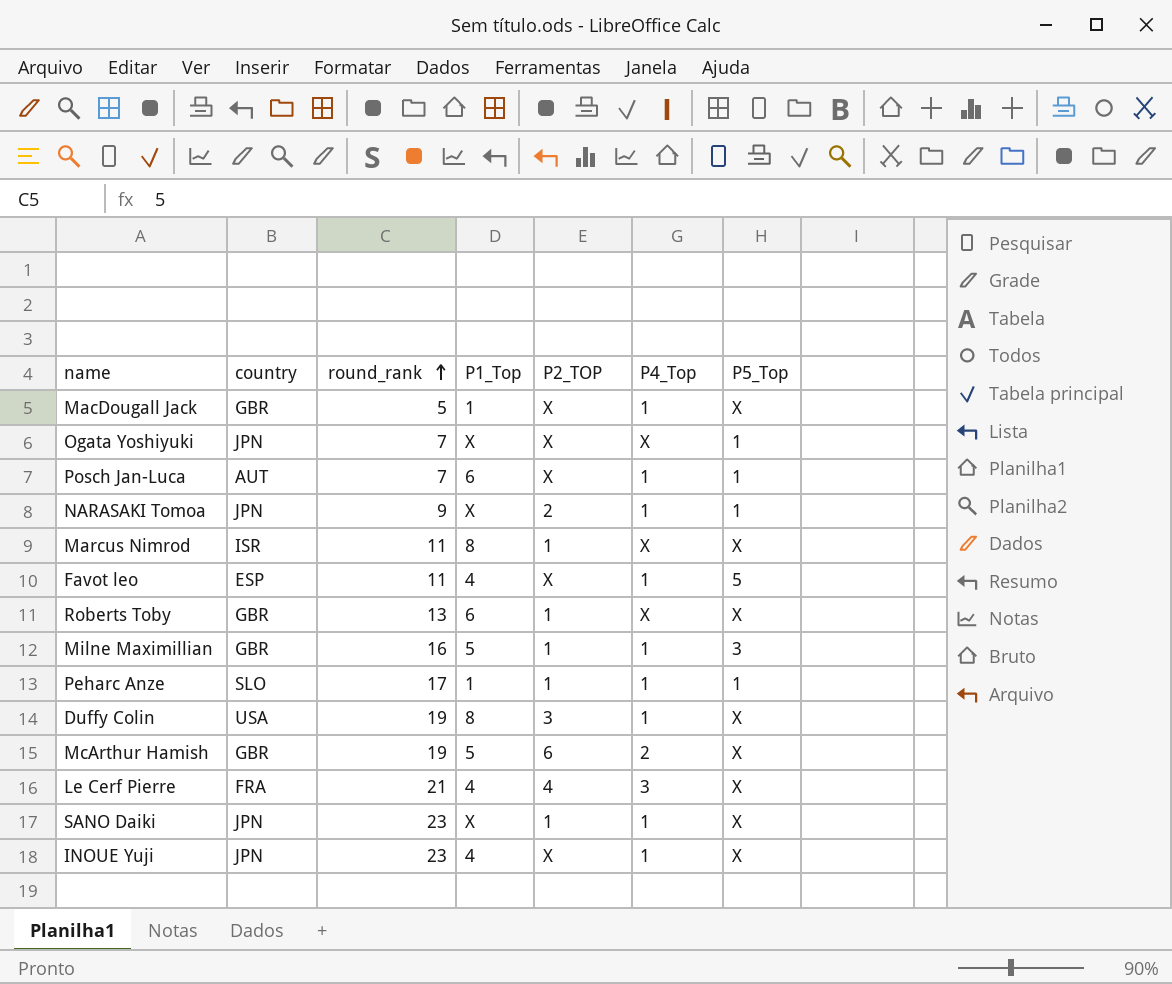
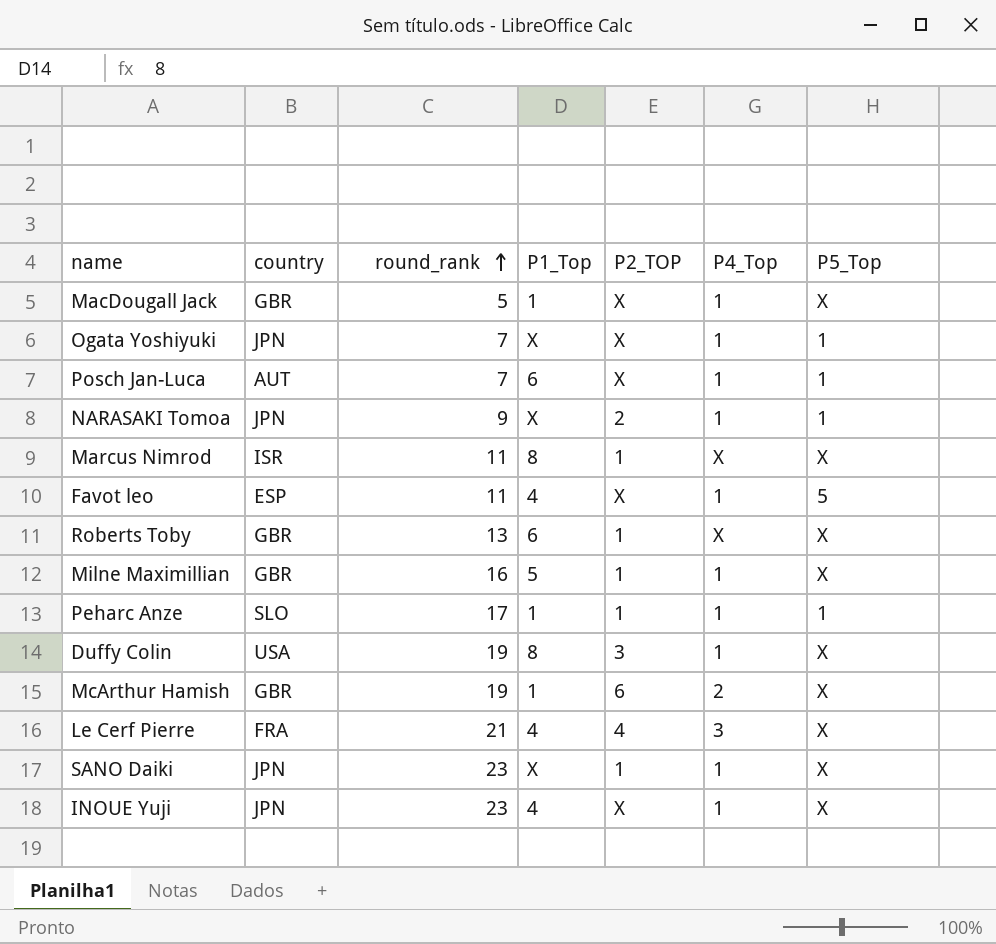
Ogata Yoshiyuki | P4_Top: X -> 1
Milne Maximillian | P5_Top: 3 -> X
McArthur Hamish | P1_Top: 5 -> 1

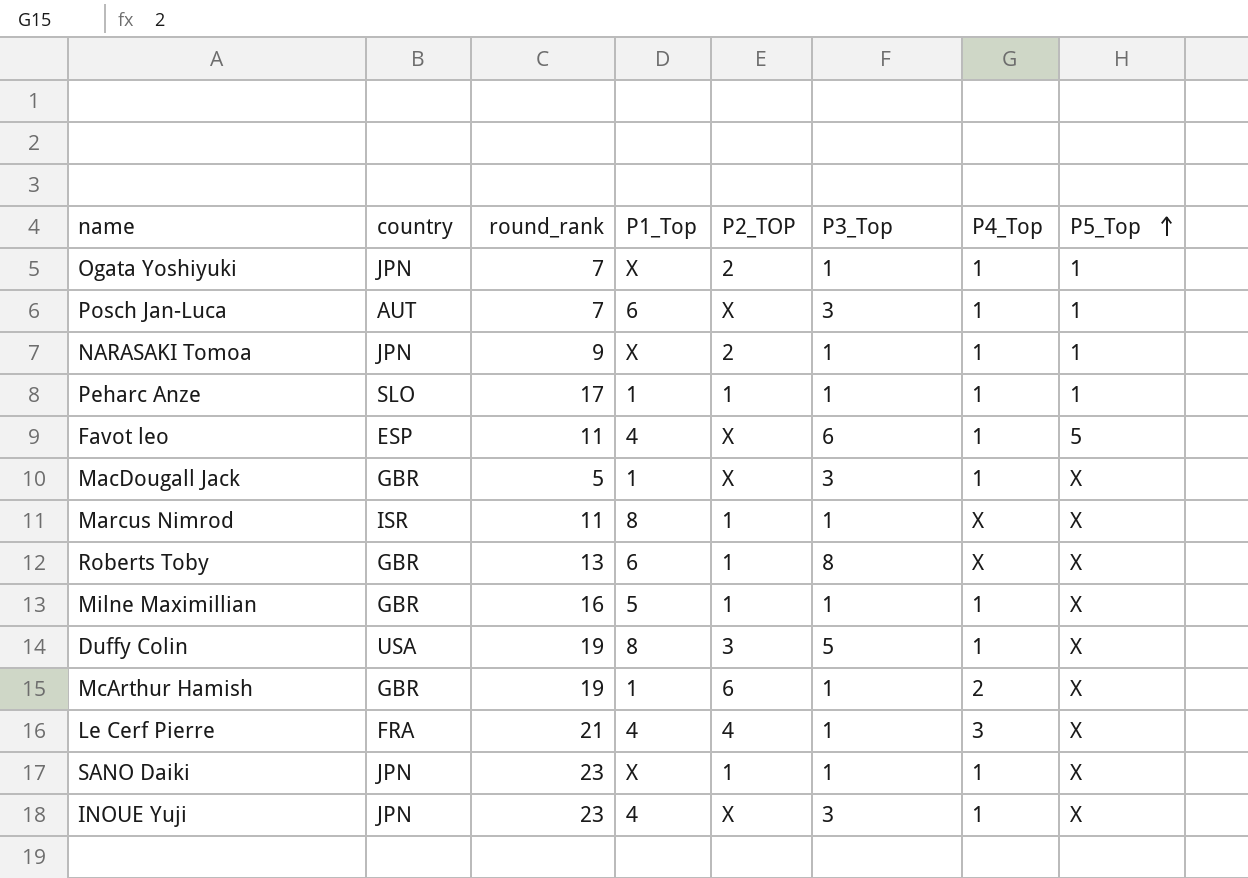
row order: round_rank ascending -> P5_Top ascending
column P3_Top | position: none -> 6
Ogata Yoshiyuki | P2_TOP: X -> 2

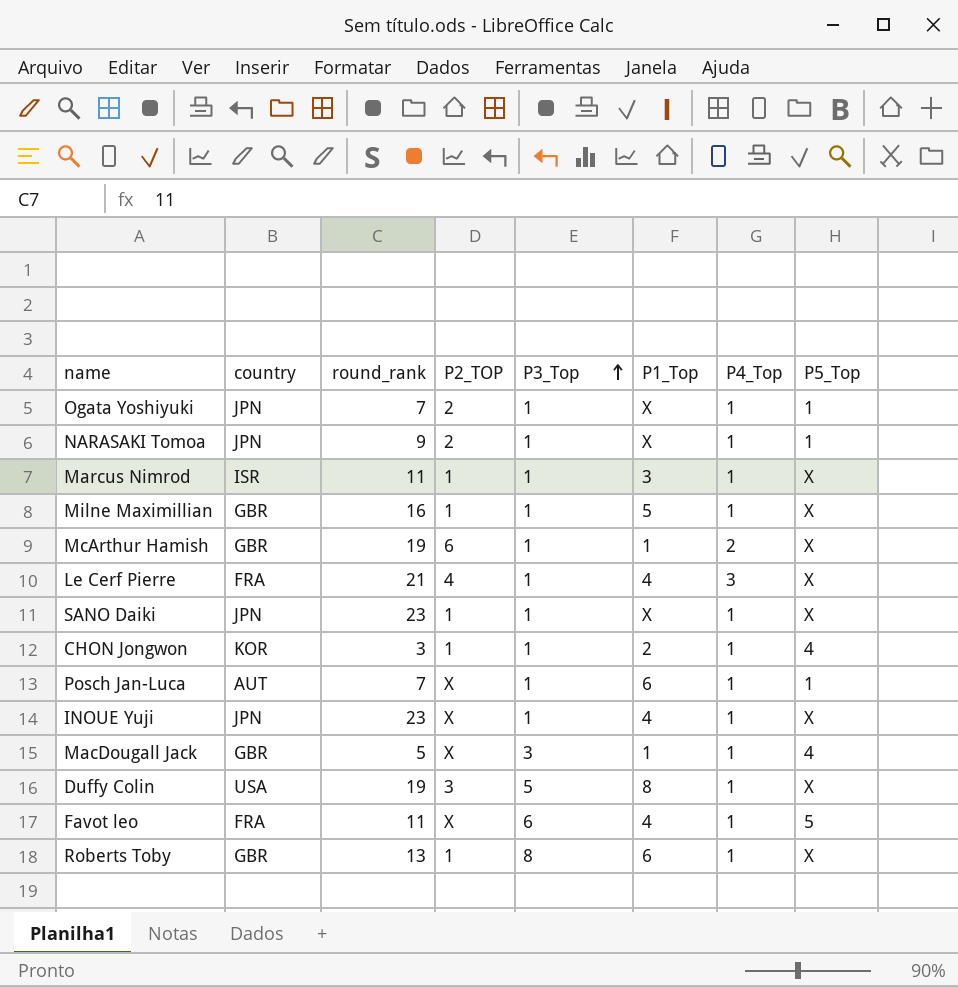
row order: P5_Top ascending -> P3_Top ascending
column P1_Top | position: 4 -> 6
row Peharc Anze: SLO | 17 | 1 | 1 | 1 | 1 | 1 -> none
Marcus Nimrod | P1_Top: 8 -> 3
Marcus Nimrod | P4_Top: X -> 1
row CHON Jongwon: none -> KOR | 3 | 1 | 1 | 2 | 1 | 4
Posch Jan-Luca | P3_Top: 3 -> 1
INOUE Yuji | P3_Top: 3 -> 1
MacDougall Jack | P5_Top: X -> 4
Favot leo | country: ESP -> FRA
Roberts Toby | P4_Top: X -> 1

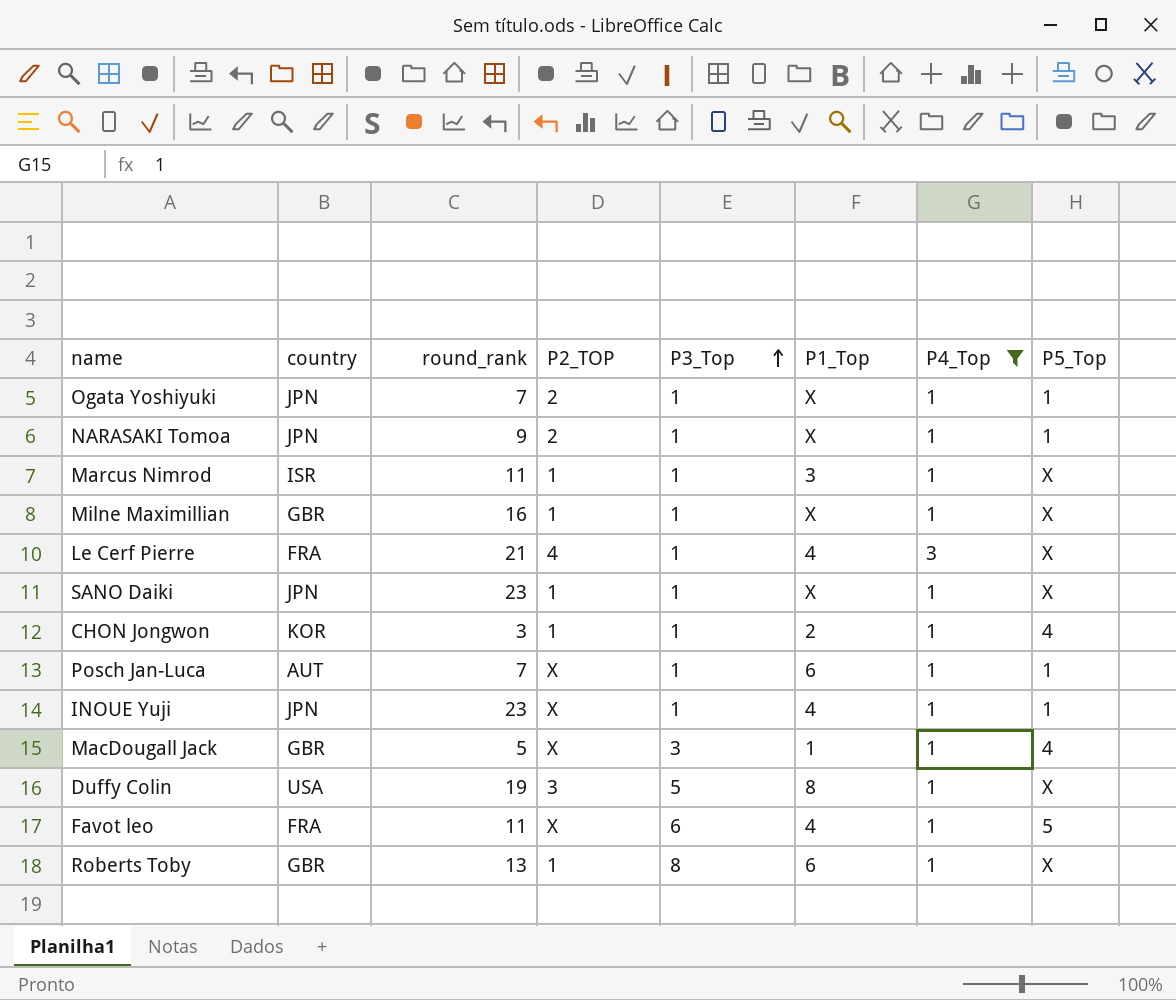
filter: none -> P4_Top != 2
Milne Maximillian | P1_Top: 5 -> X
INOUE Yuji | P5_Top: X -> 1

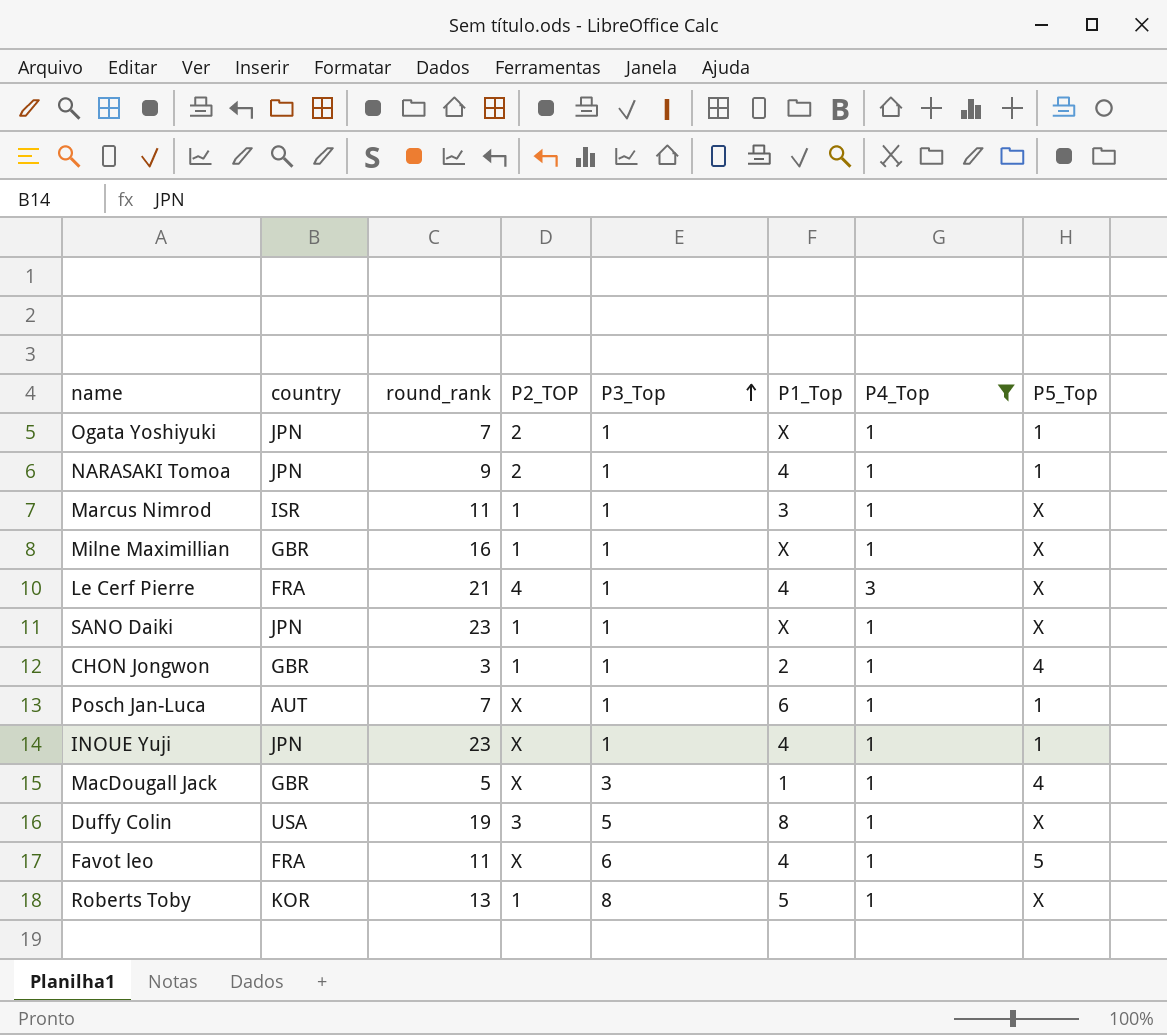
NARASAKI Tomoa | P1_Top: X -> 4
CHON Jongwon | country: KOR -> GBR
Roberts Toby | country: GBR -> KOR
Roberts Toby | P1_Top: 6 -> 5

